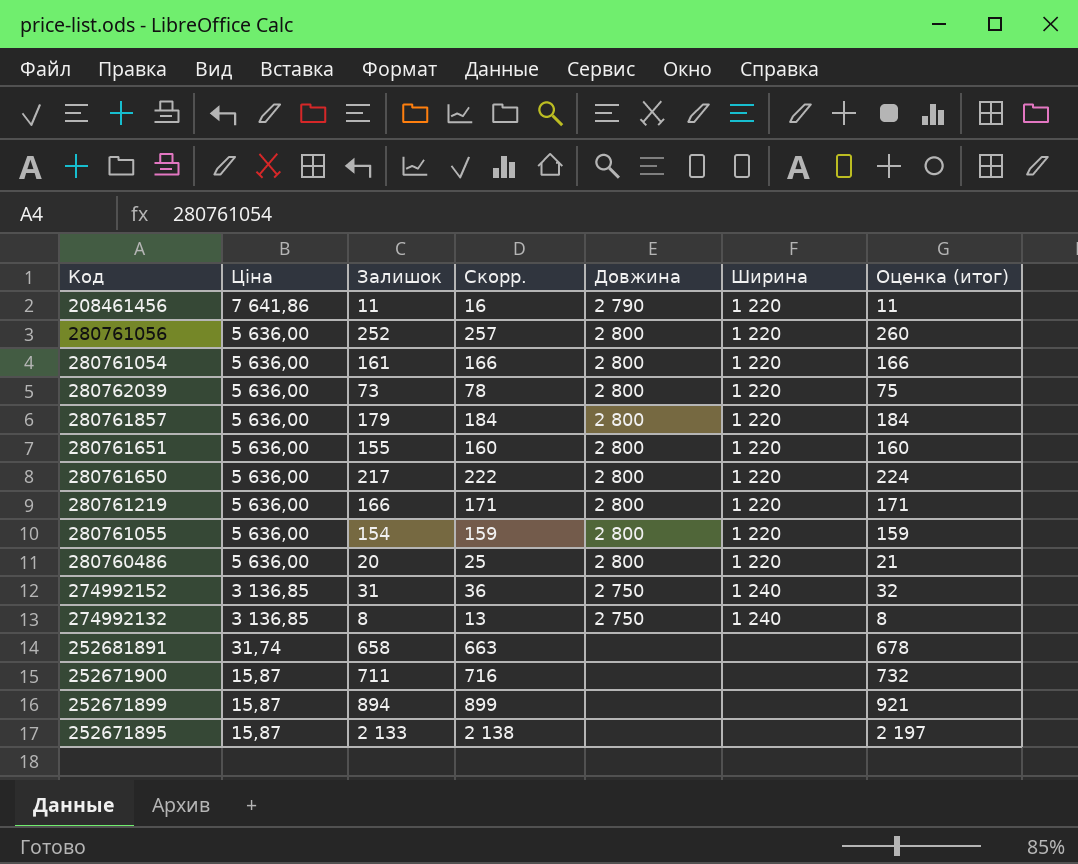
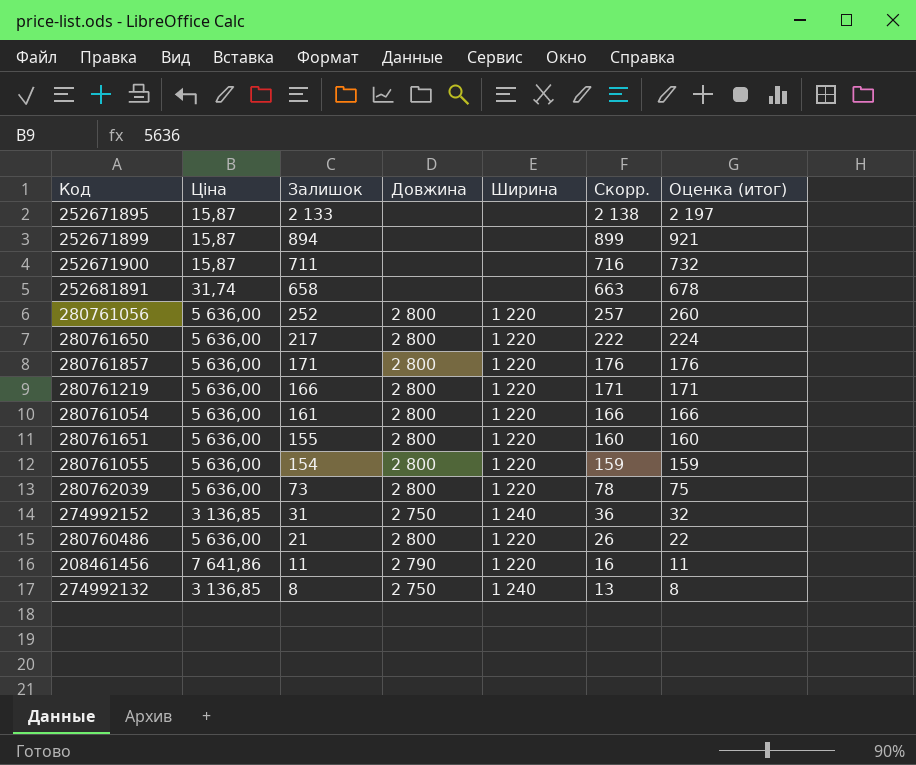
row order: Ціна descending -> Залишок descending
column Скорр. | position: 4 -> 6
280761857 | Залишок: 179 -> 171
280761857 | Скорр.: 184 -> 176
280761857 | Оценка (итог): 184 -> 176
280760486 | Залишок: 20 -> 21
280760486 | Скорр.: 25 -> 26
280760486 | Оценка (итог): 21 -> 22

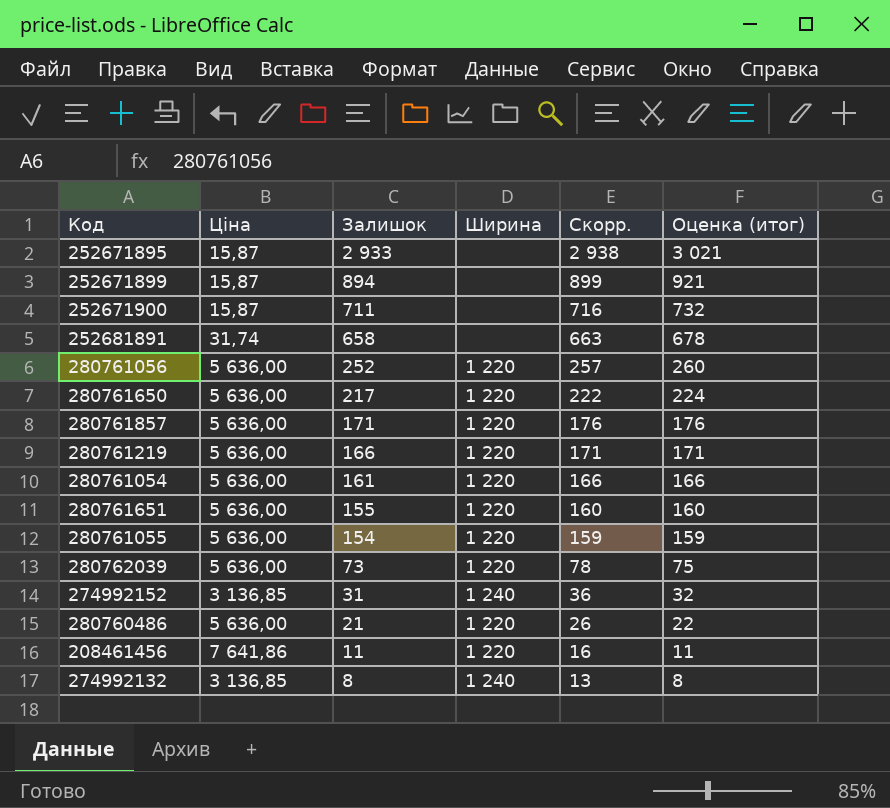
column Довжина | position: 4 -> none
252671895 | Залишок: 2 133 -> 2 933
252671895 | Скорр.: 2 138 -> 2 938
252671895 | Оценка (итог): 2 197 -> 3 021

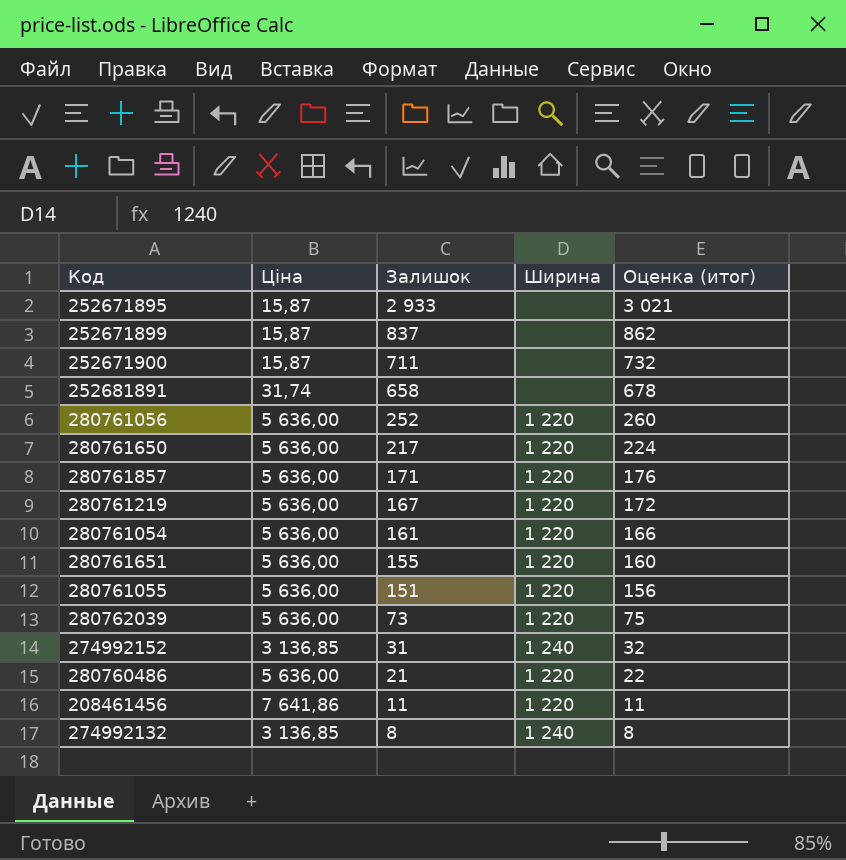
column Скорр. | formula: [Залишок] + 5 -> none
252671899 | Залишок: 894 -> 837
252671899 | Оценка (итог): 921 -> 862
280761219 | Залишок: 166 -> 167
280761219 | Оценка (итог): 171 -> 172
280761055 | Залишок: 154 -> 151
280761055 | Оценка (итог): 159 -> 156

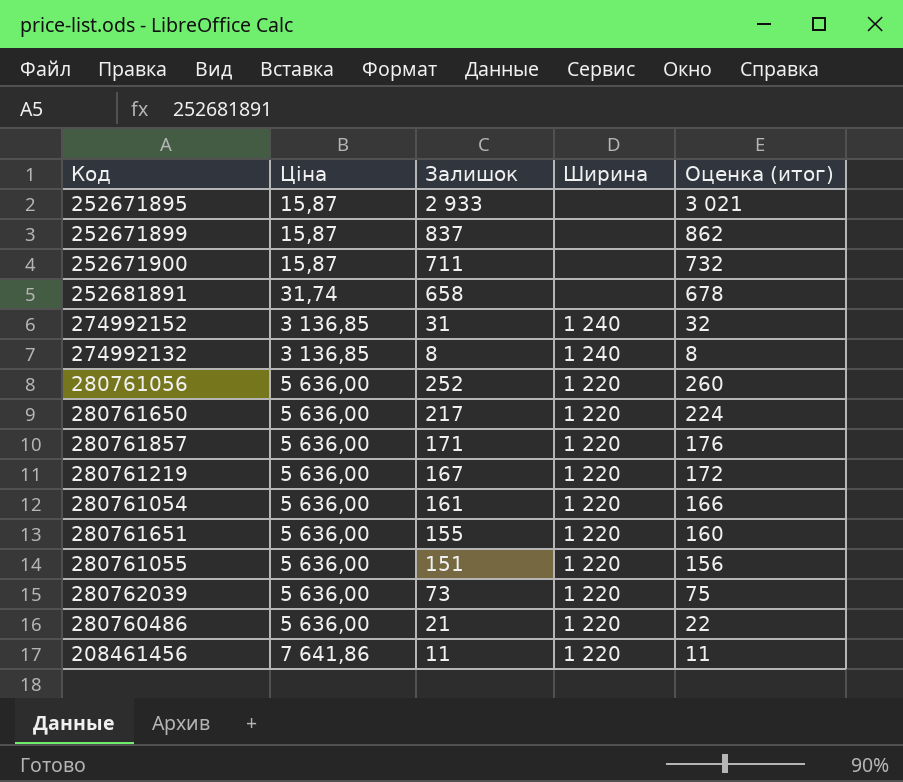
row order: Залишок descending -> Ціна ascending

